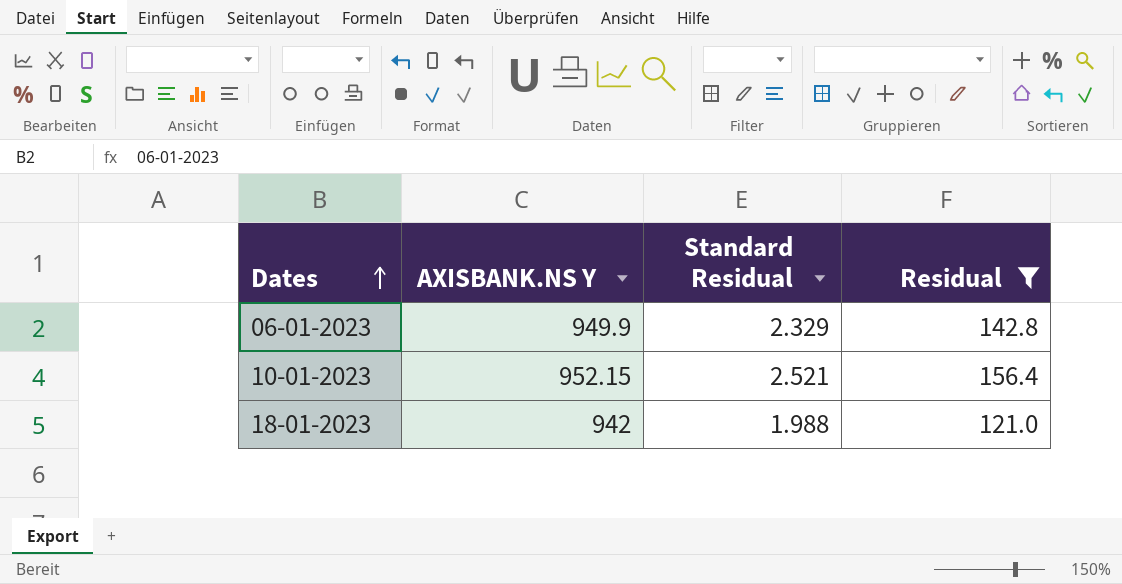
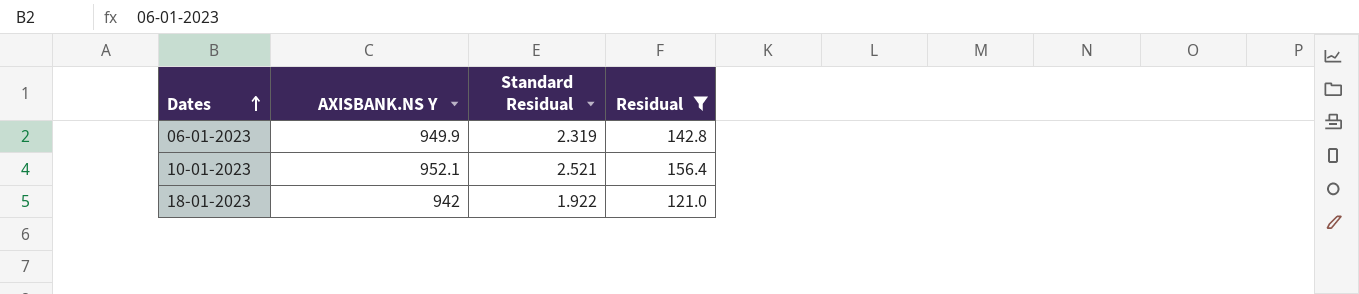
06-01-2023 | Standard Residual: 2.329 -> 2.319
10-01-2023 | AXISBANK.NS Y: 952.15 -> 952.1
18-01-2023 | Standard Residual: 1.988 -> 1.922

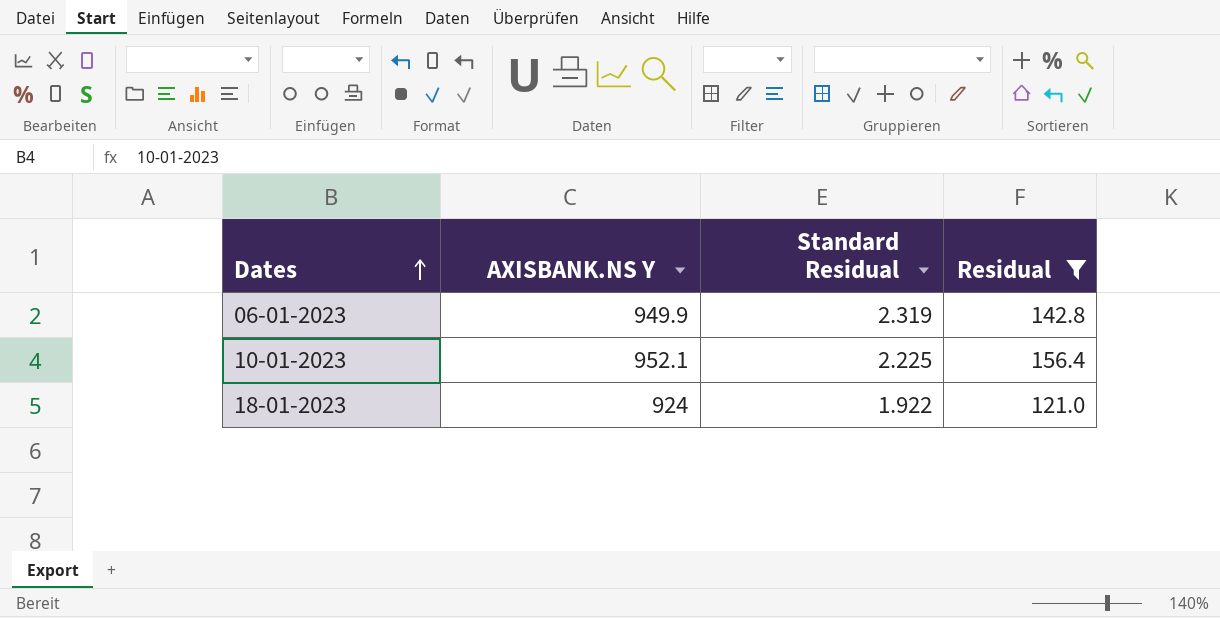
10-01-2023 | Standard Residual: 2.521 -> 2.225
18-01-2023 | AXISBANK.NS Y: 942 -> 924

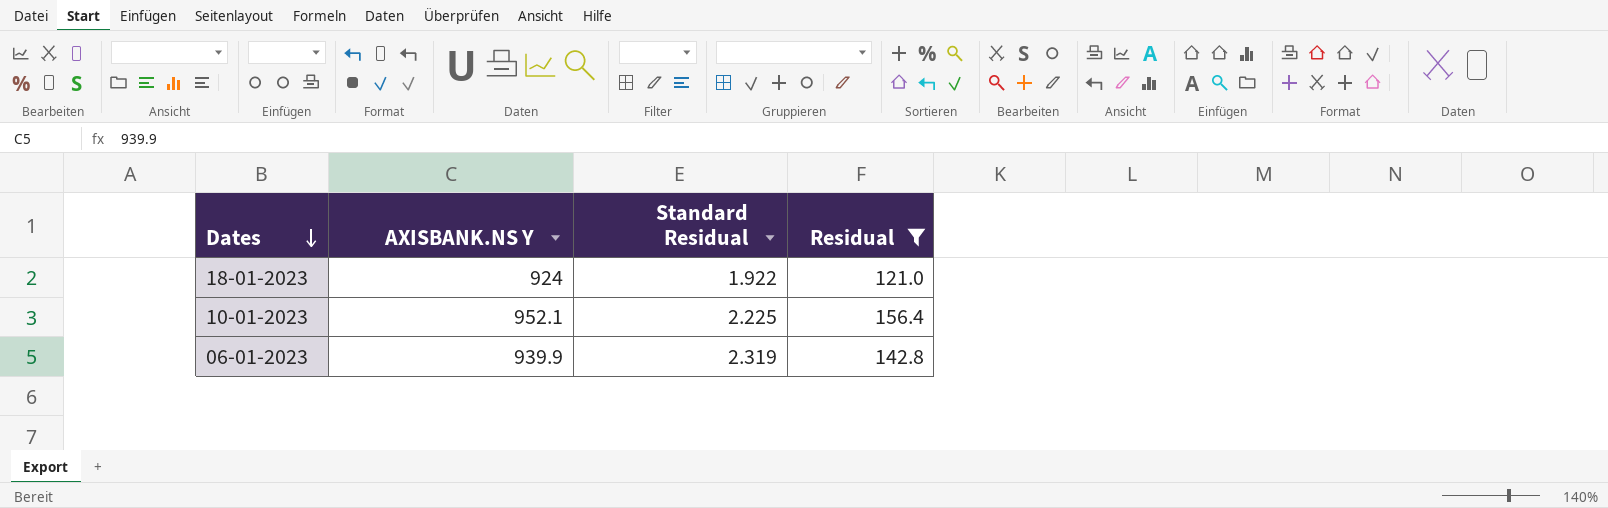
row order: Dates ascending -> Dates descending
06-01-2023 | AXISBANK.NS Y: 949.9 -> 939.9

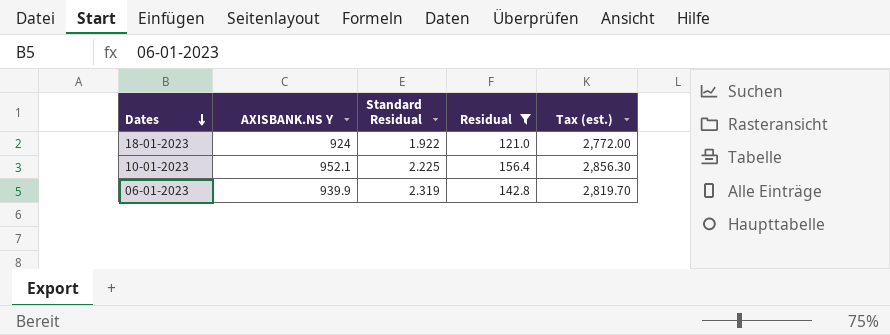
column Tax (est.) | formula: none -> [AXISBANK.NS Y] * 3

